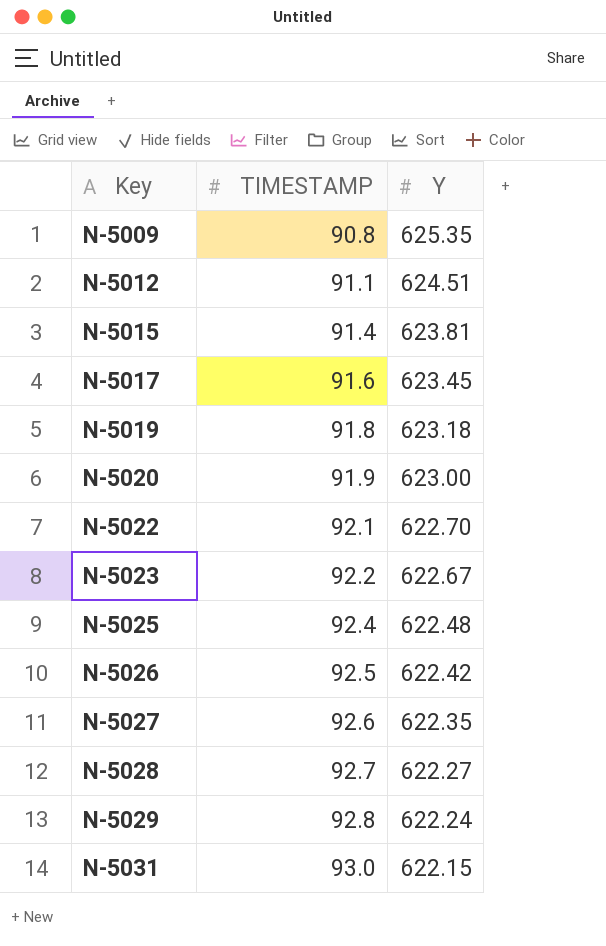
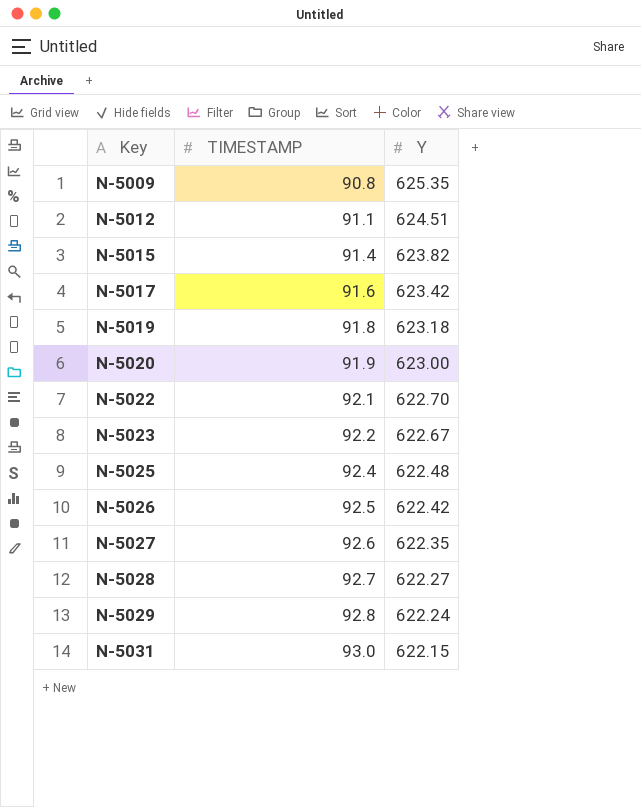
N-5015 | Y: 623.81 -> 623.82
N-5017 | Y: 623.45 -> 623.42

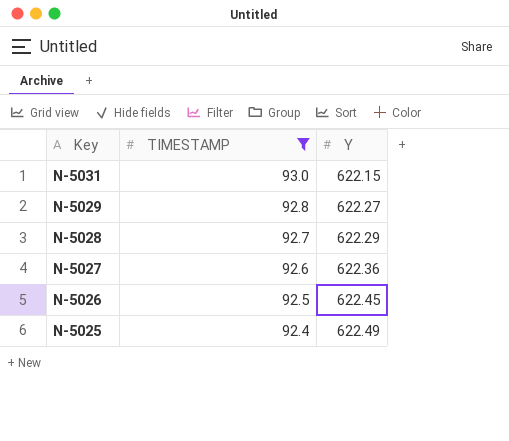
filter: none -> TIMESTAMP >= 92.4
row order: Key ascending -> Key descending
N-5029 | Y: 622.24 -> 622.27
N-5028 | Y: 622.27 -> 622.29
N-5027 | Y: 622.35 -> 622.36
N-5026 | Y: 622.42 -> 622.45
N-5025 | Y: 622.48 -> 622.49

